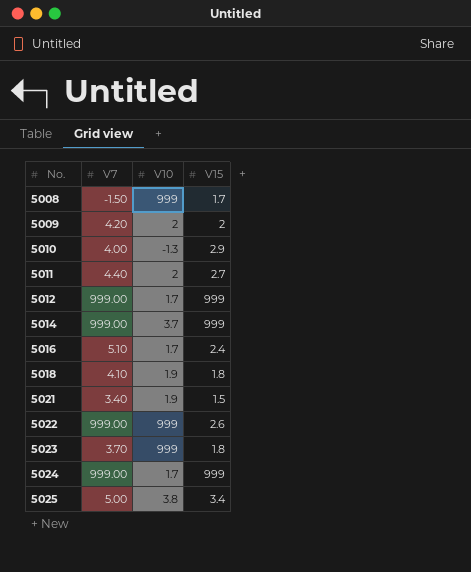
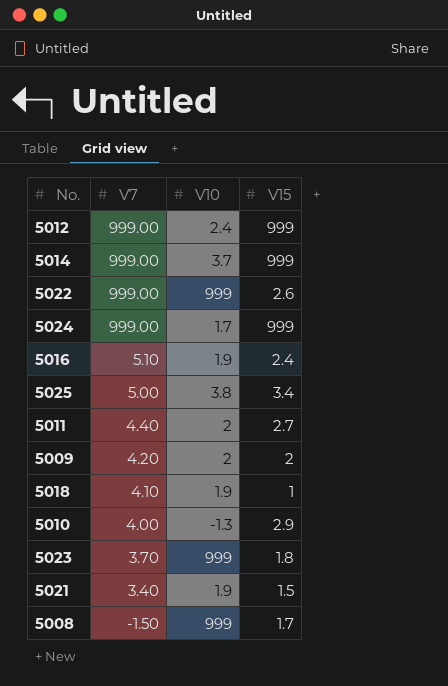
row order: No. ascending -> V7 descending
5012 | V10: 1.7 -> 2.4
5016 | V10: 1.7 -> 1.9
5018 | V15: 1.8 -> 1

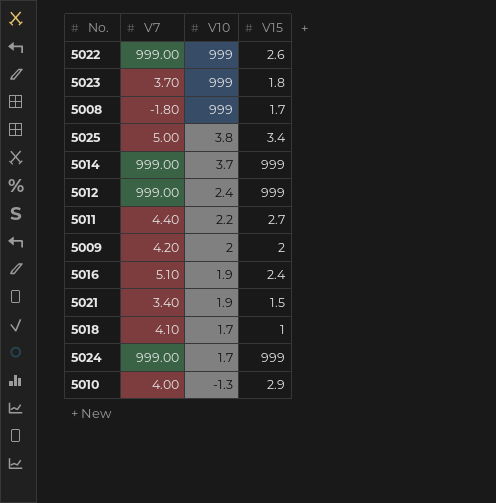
row order: V7 descending -> V10 descending
5008 | V7: -1.50 -> -1.80
5011 | V10: 2 -> 2.2
5018 | V10: 1.9 -> 1.7

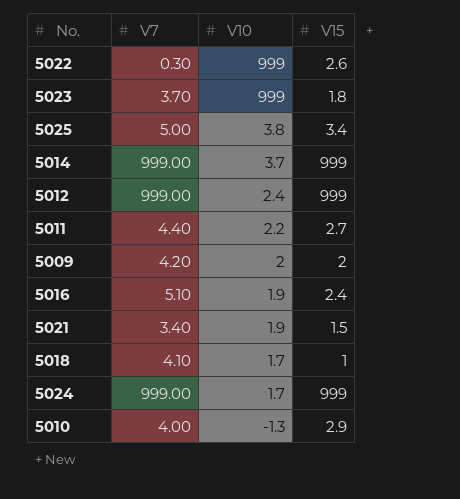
row 5008: -1.80 | 999 | 1.7 -> none
5022 | V7: 999.00 -> 0.30

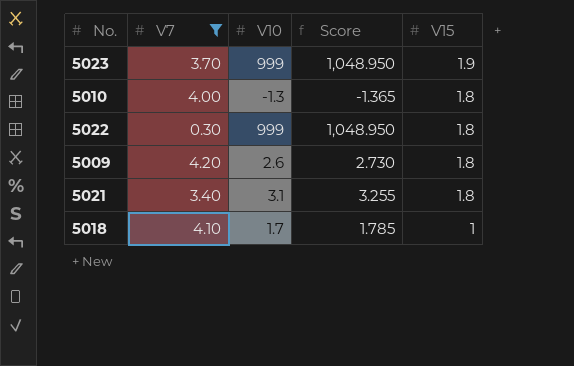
filter: none -> V7 <= 4.20
row order: V10 descending -> V15 descending
column Score | formula: none -> [V10] * 1.05
5023 | V15: 1.8 -> 1.9
5010 | V15: 2.9 -> 1.8
5022 | V15: 2.6 -> 1.8
5009 | V10: 2 -> 2.6
5009 | V15: 2 -> 1.8
5021 | V10: 1.9 -> 3.1
5021 | V15: 1.5 -> 1.8

